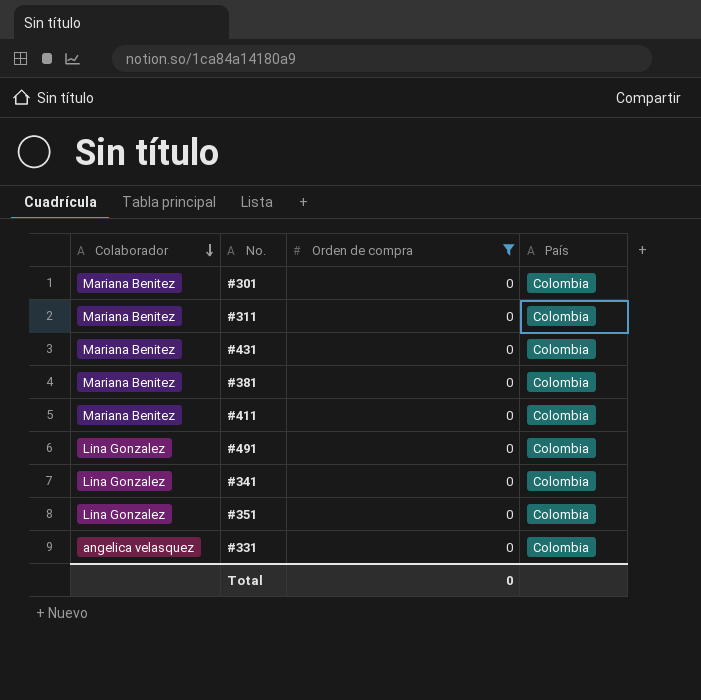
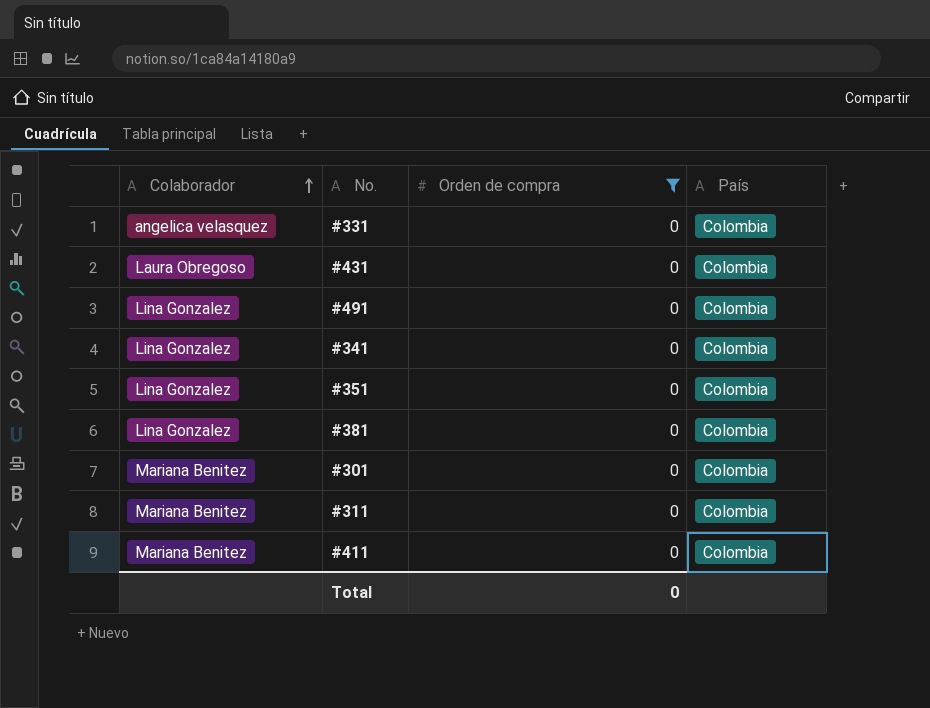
row order: Colaborador descending -> Colaborador ascending
#431 | Colaborador: Mariana Benitez -> Laura Obregoso
#381 | Colaborador: Mariana Benitez -> Lina Gonzalez

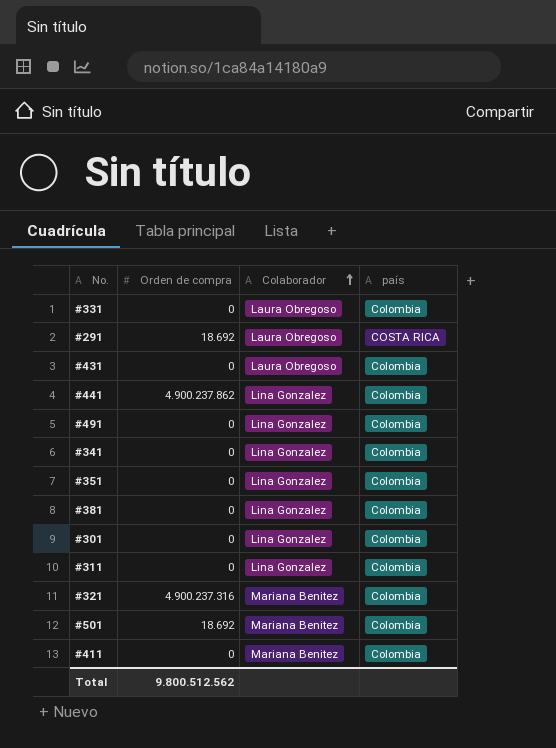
filter: Orden de compra = 0 -> none
column Colaborador | position: 1 -> 3
column name: País -> país
#331 | Colaborador: angelica velasquez -> Laura Obregoso
#301 | Colaborador: Mariana Benitez -> Lina Gonzalez
#311 | Colaborador: Mariana Benitez -> Lina Gonzalez
Total | Orden de compra: 0 -> 9.800.512.562

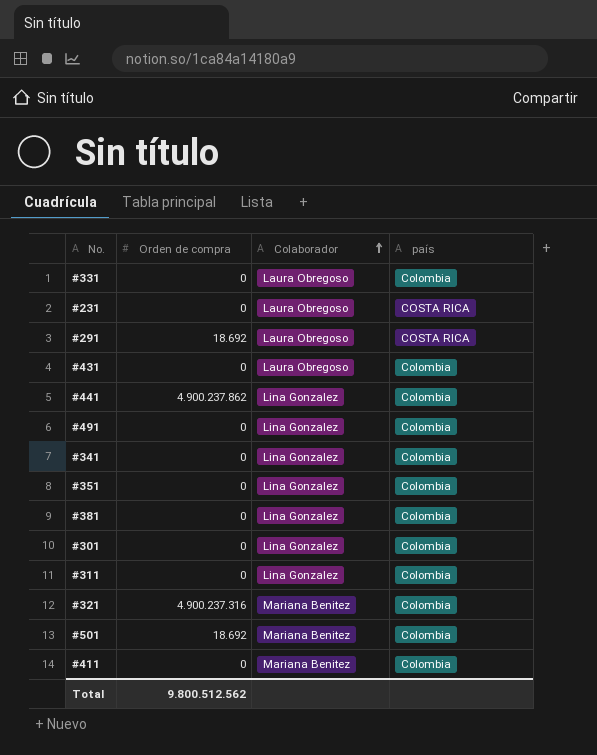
row #231: none -> 0 | Laura Obregoso | COSTA RICA

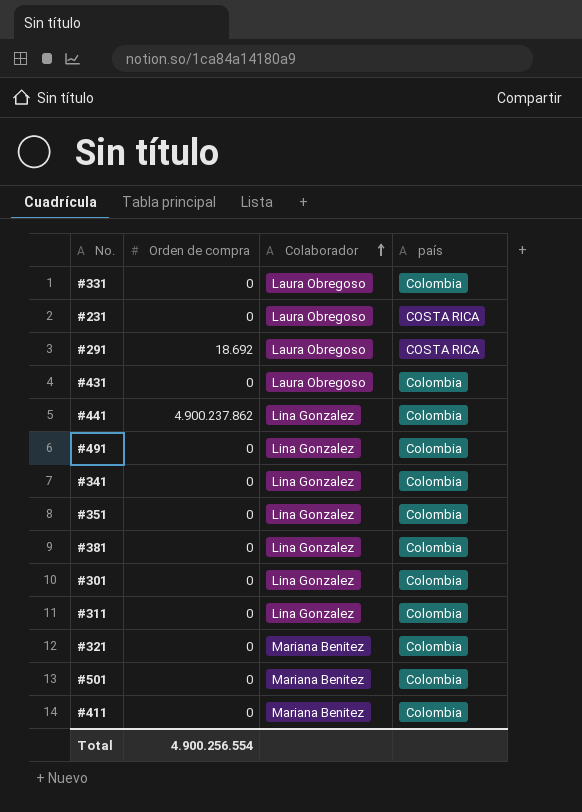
#321 | Orden de compra: 4.900.237.316 -> 0
#501 | Orden de compra: 18.692 -> 0
Total | Orden de compra: 9.800.512.562 -> 4.900.256.554

